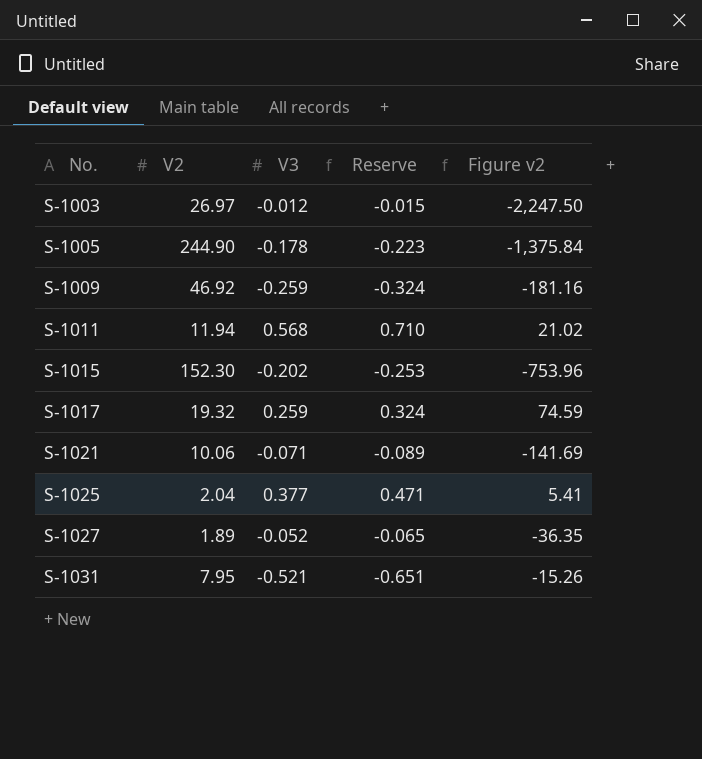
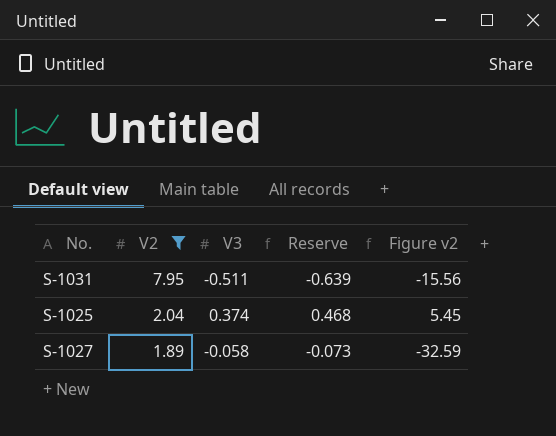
filter: none -> V2 <= 7.95
row order: No. ascending -> V2 descending
S-1031 | V3: -0.521 -> -0.511
S-1031 | Reserve: -0.651 -> -0.639
S-1031 | Figure v2: -15.26 -> -15.56
S-1025 | V3: 0.377 -> 0.374
S-1025 | Reserve: 0.471 -> 0.468
S-1025 | Figure v2: 5.41 -> 5.45
S-1027 | V3: -0.052 -> -0.058
S-1027 | Reserve: -0.065 -> -0.073
S-1027 | Figure v2: -36.35 -> -32.59

